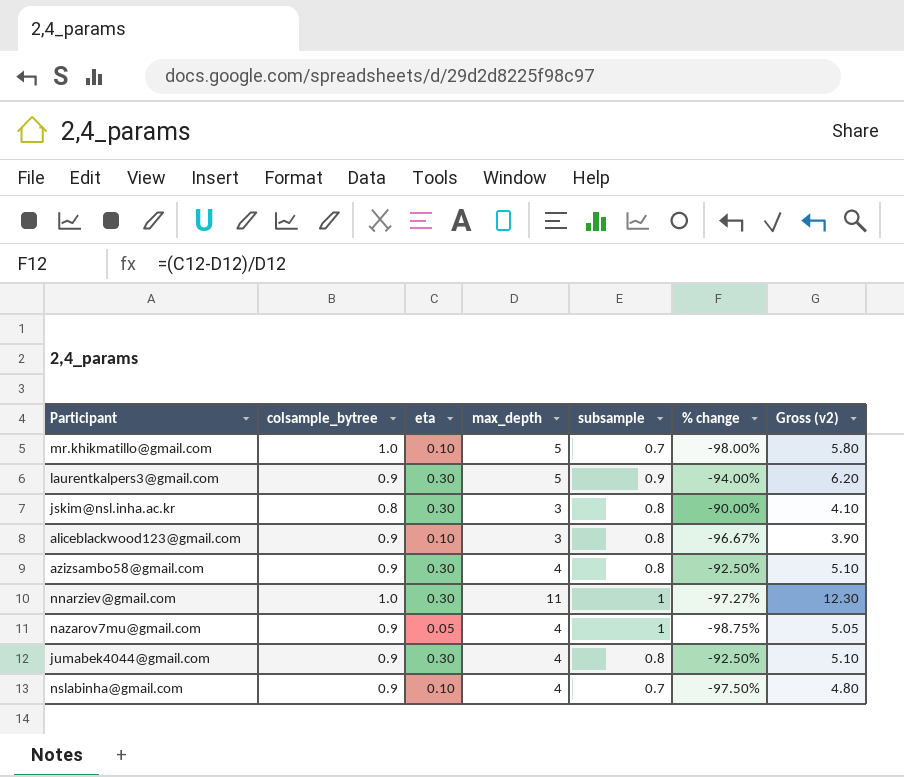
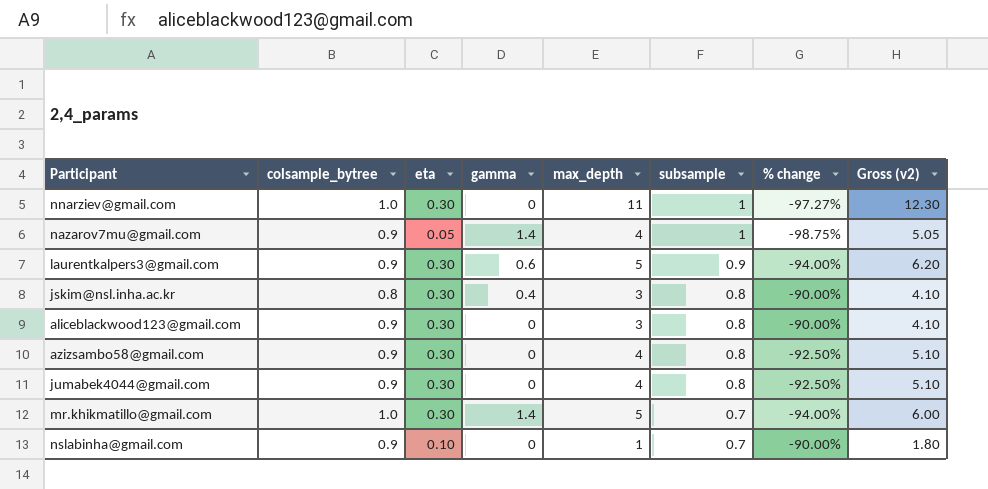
row order: none -> subsample descending
column gamma | position: none -> 4
aliceblackwood123@gmail.com | eta: 0.10 -> 0.30
aliceblackwood123@gmail.com | % change: -96.67% -> -90.00%
aliceblackwood123@gmail.com | Gross (v2): 3.90 -> 4.10
mr.khikmatillo@gmail.com | eta: 0.10 -> 0.30
mr.khikmatillo@gmail.com | % change: -98.00% -> -94.00%
mr.khikmatillo@gmail.com | Gross (v2): 5.80 -> 6.00
nslabinha@gmail.com | max_depth: 4 -> 1
nslabinha@gmail.com | % change: -97.50% -> -90.00%
nslabinha@gmail.com | Gross (v2): 4.80 -> 1.80

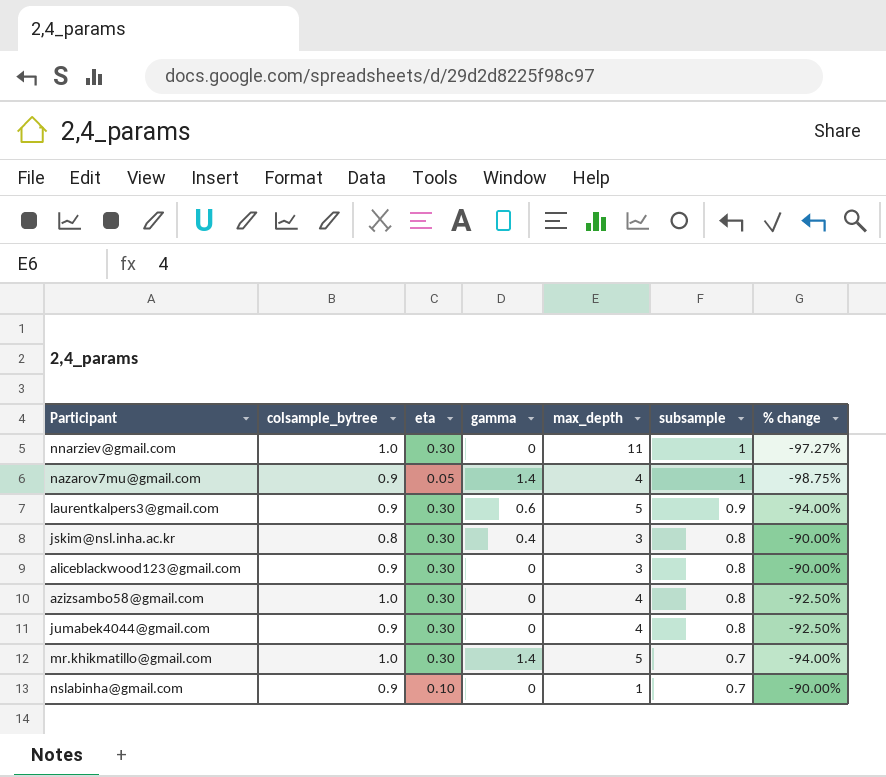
column Gross (v2) | formula: [eta] + [max_depth] + [subsample] -> none
azizsambo58@gmail.com | colsample_bytree: 0.9 -> 1.0

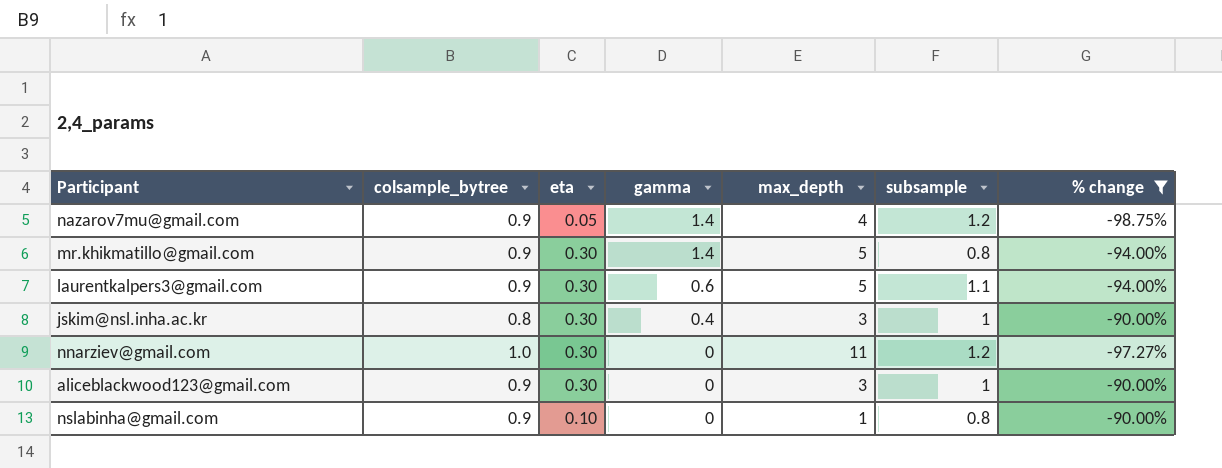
filter: none -> % change != -92.50%
row order: subsample descending -> gamma descending
nazarov7mu@gmail.com | subsample: 1 -> 1.2
mr.khikmatillo@gmail.com | colsample_bytree: 1.0 -> 0.9
mr.khikmatillo@gmail.com | subsample: 0.7 -> 0.8
laurentkalpers3@gmail.com | subsample: 0.9 -> 1.1
jskim@nsl.inha.ac.kr | subsample: 0.8 -> 1
nnarziev@gmail.com | subsample: 1 -> 1.2
aliceblackwood123@gmail.com | subsample: 0.8 -> 1
nslabinha@gmail.com | subsample: 0.7 -> 0.8

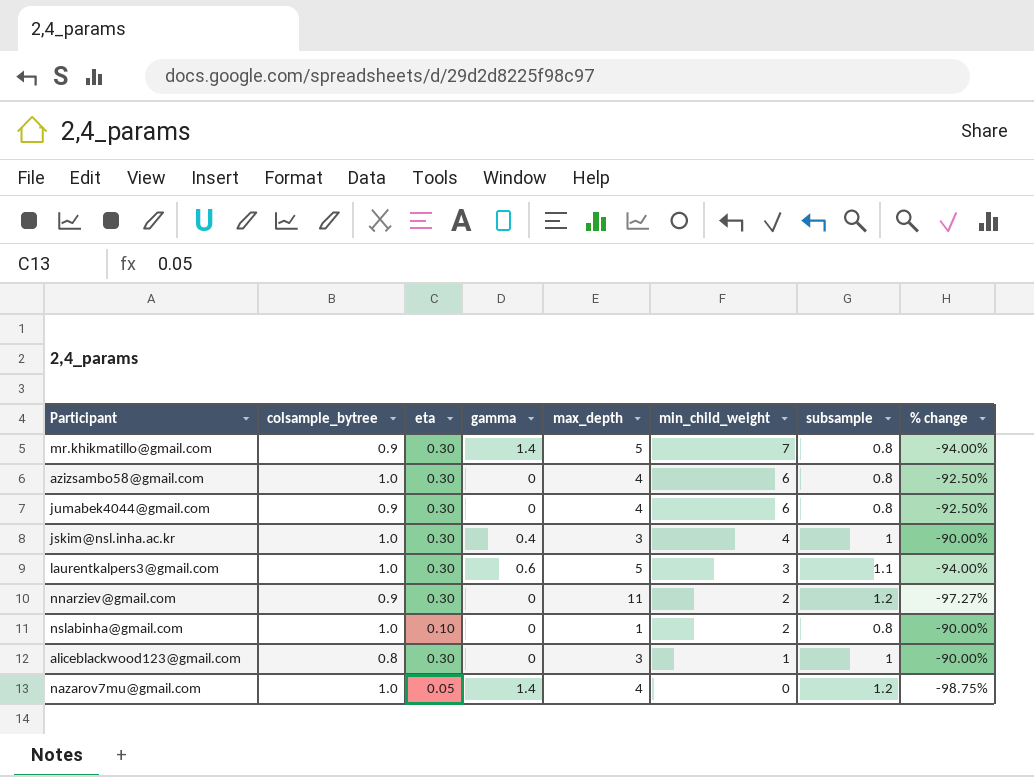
filter: % change != -92.50% -> none
row order: gamma descending -> min_child_weight descending
column min_child_weight | position: none -> 6
jskim@nsl.inha.ac.kr | colsample_bytree: 0.8 -> 1.0
laurentkalpers3@gmail.com | colsample_bytree: 0.9 -> 1.0
nnarziev@gmail.com | colsample_bytree: 1.0 -> 0.9
nslabinha@gmail.com | colsample_bytree: 0.9 -> 1.0
aliceblackwood123@gmail.com | colsample_bytree: 0.9 -> 0.8
nazarov7mu@gmail.com | colsample_bytree: 0.9 -> 1.0

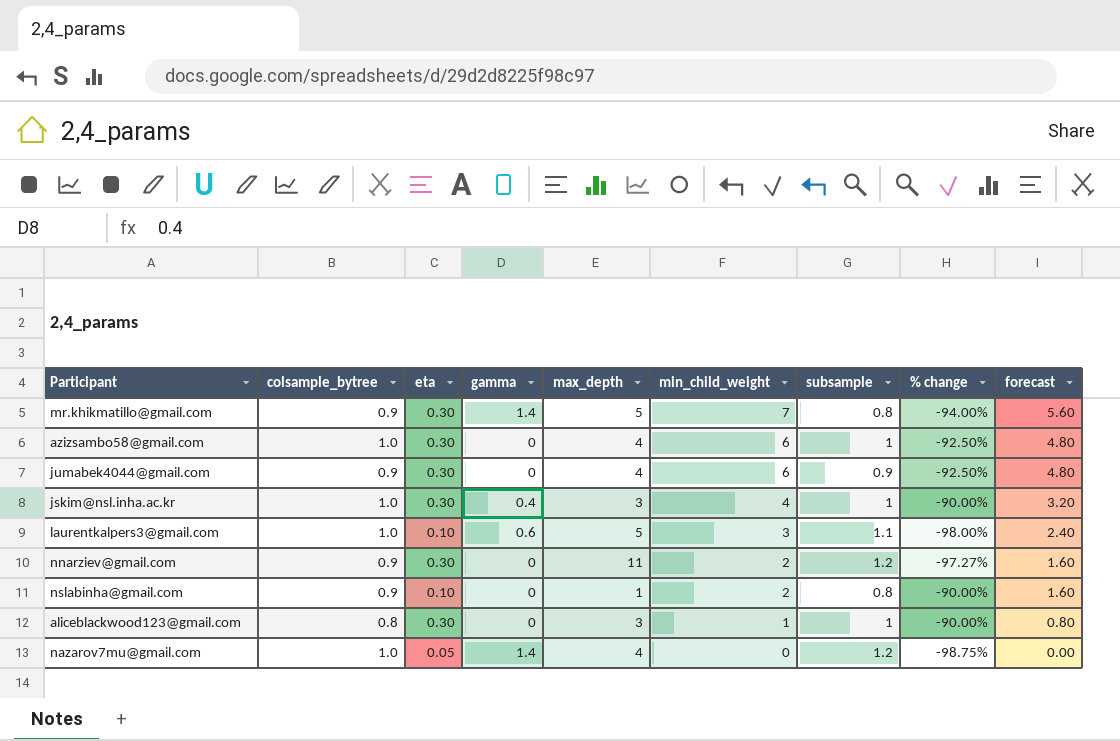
column forecast | formula: none -> [min_child_weight] * 0.8
azizsambo58@gmail.com | subsample: 0.8 -> 1
jumabek4044@gmail.com | subsample: 0.8 -> 0.9
laurentkalpers3@gmail.com | eta: 0.30 -> 0.10
laurentkalpers3@gmail.com | % change: -94.00% -> -98.00%
nslabinha@gmail.com | colsample_bytree: 1.0 -> 0.9

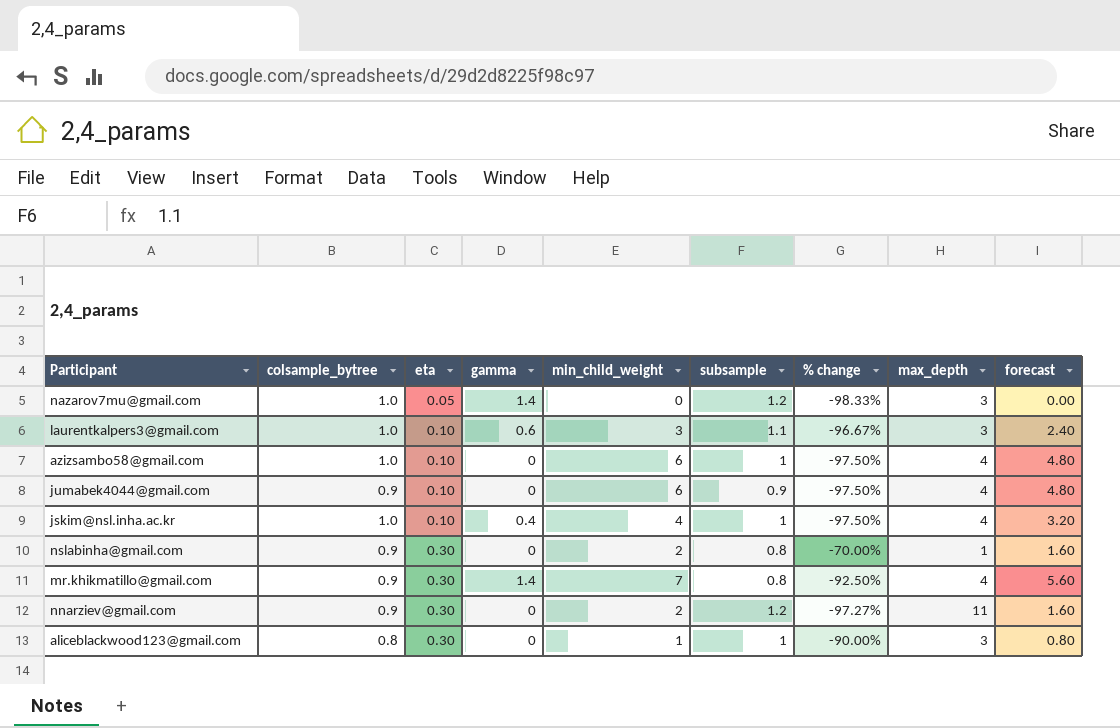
row order: min_child_weight descending -> eta ascending
column max_depth | position: 5 -> 8
nazarov7mu@gmail.com | % change: -98.75% -> -98.33%
nazarov7mu@gmail.com | max_depth: 4 -> 3
laurentkalpers3@gmail.com | % change: -98.00% -> -96.67%
laurentkalpers3@gmail.com | max_depth: 5 -> 3
azizsambo58@gmail.com | eta: 0.30 -> 0.10
azizsambo58@gmail.com | % change: -92.50% -> -97.50%
jumabek4044@gmail.com | eta: 0.30 -> 0.10
jumabek4044@gmail.com | % change: -92.50% -> -97.50%
jskim@nsl.inha.ac.kr | eta: 0.30 -> 0.10
jskim@nsl.inha.ac.kr | % change: -90.00% -> -97.50%
jskim@nsl.inha.ac.kr | max_depth: 3 -> 4
nslabinha@gmail.com | eta: 0.10 -> 0.30
nslabinha@gmail.com | % change: -90.00% -> -70.00%
mr.khikmatillo@gmail.com | % change: -94.00% -> -92.50%
mr.khikmatillo@gmail.com | max_depth: 5 -> 4

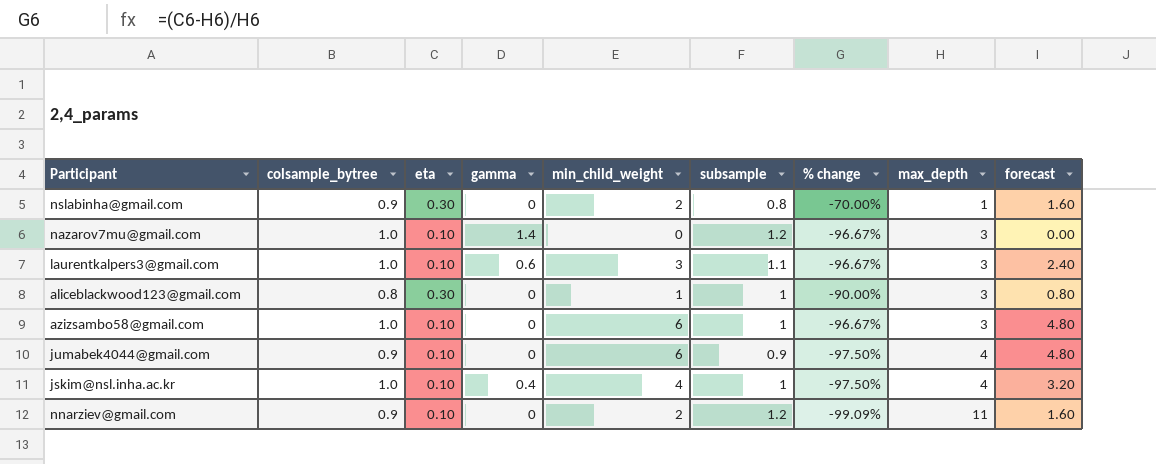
row order: eta ascending -> max_depth ascending
row mr.khikmatillo@gmail.com: 0.9 | 0.30 | 1.4 | 7 | 0.8 | -92.50% | 4 | 5.60 -> none
nazarov7mu@gmail.com | eta: 0.05 -> 0.10
nazarov7mu@gmail.com | % change: -98.33% -> -96.67%
azizsambo58@gmail.com | % change: -97.50% -> -96.67%
azizsambo58@gmail.com | max_depth: 4 -> 3
nnarziev@gmail.com | eta: 0.30 -> 0.10
nnarziev@gmail.com | % change: -97.27% -> -99.09%

